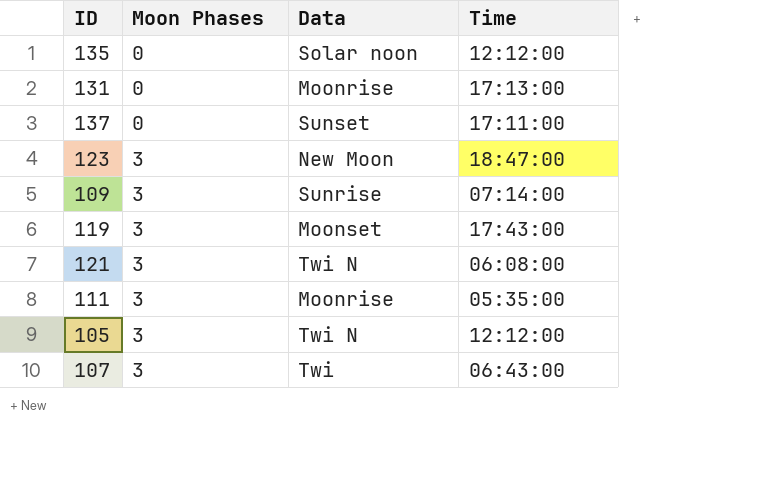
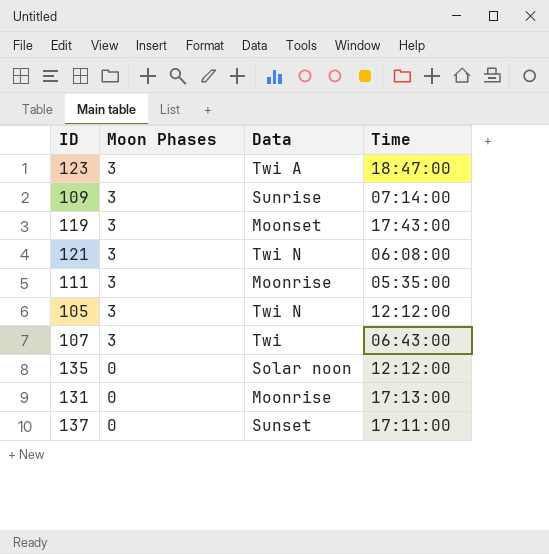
row order: Moon Phases ascending -> Moon Phases descending
123 | Data: New Moon -> Twi A

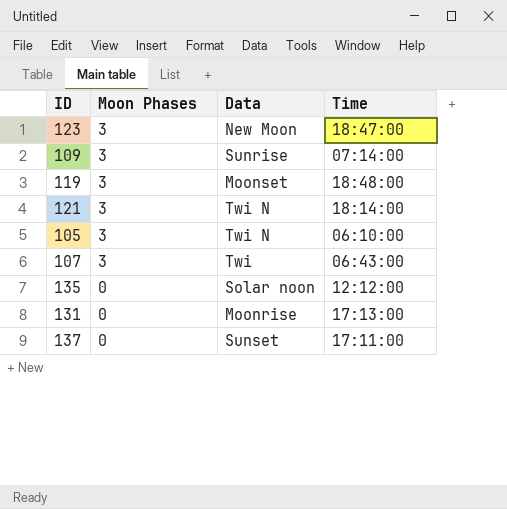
row 111: 3 | Moonrise | 05:35:00 -> none
123 | Data: Twi A -> New Moon
119 | Time: 17:43:00 -> 18:48:00
121 | Time: 06:08:00 -> 18:14:00
105 | Time: 12:12:00 -> 06:10:00

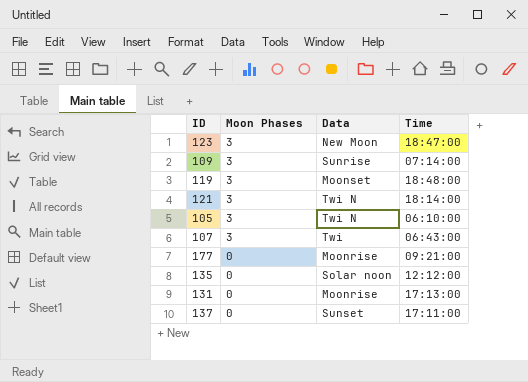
row 177: none -> 0 | Moonrise | 09:21:00

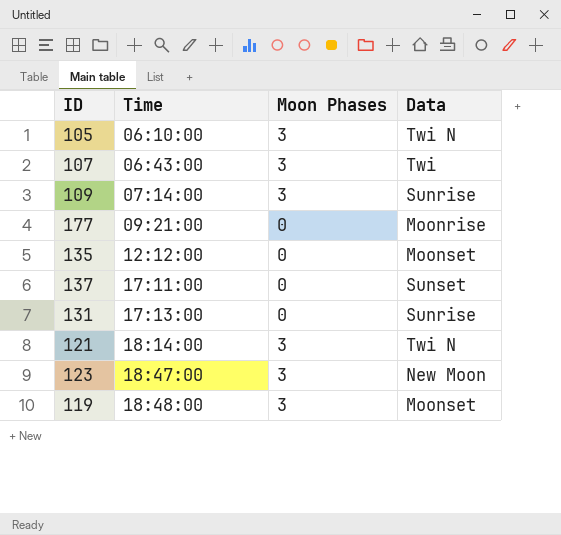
row order: Moon Phases descending -> Time ascending
column Time | position: 4 -> 2
135 | Data: Solar noon -> Moonset
131 | Data: Moonrise -> Sunrise

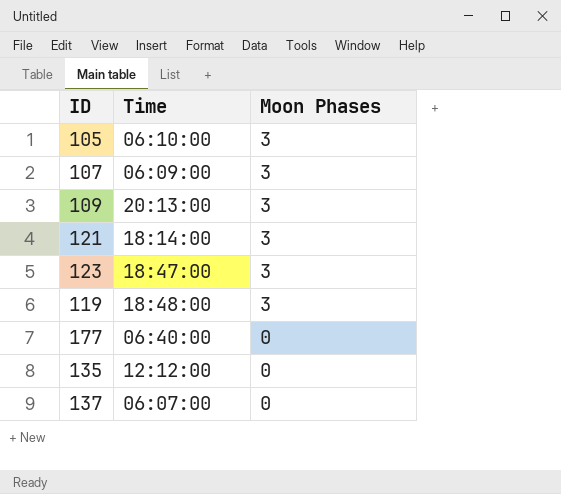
row order: Time ascending -> Moon Phases descending
column Data | position: 4 -> none
row 131: 17:13:00 | 0 | Sunrise -> none
107 | Time: 06:43:00 -> 06:09:00
109 | Time: 07:14:00 -> 20:13:00
177 | Time: 09:21:00 -> 06:40:00
137 | Time: 17:11:00 -> 06:07:00

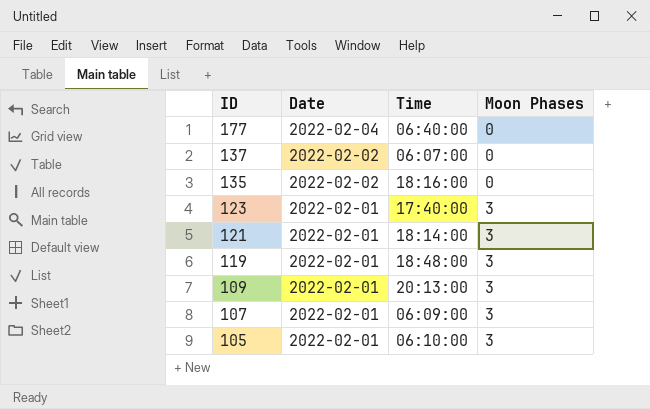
row order: Moon Phases descending -> ID descending
column Date | position: none -> 2
135 | Time: 12:12:00 -> 18:16:00
123 | Time: 18:47:00 -> 17:40:00

